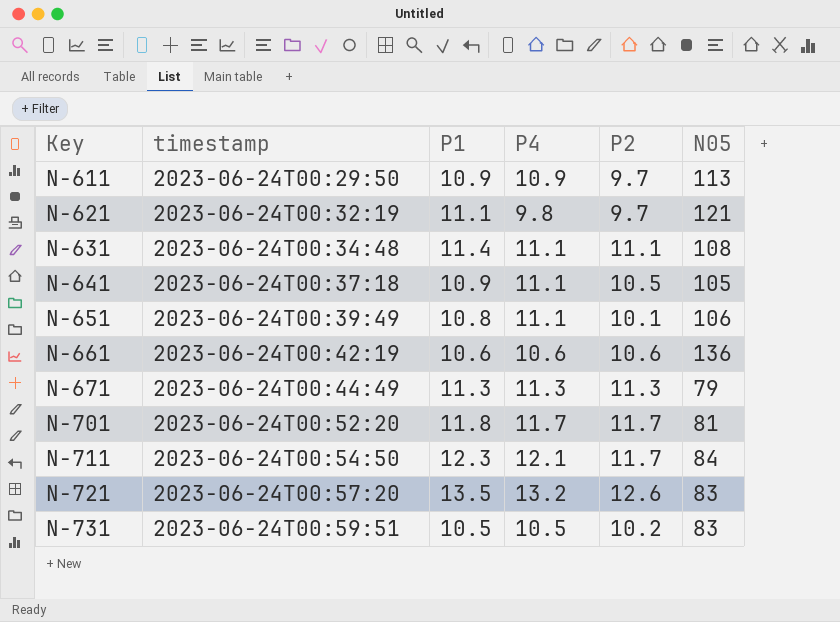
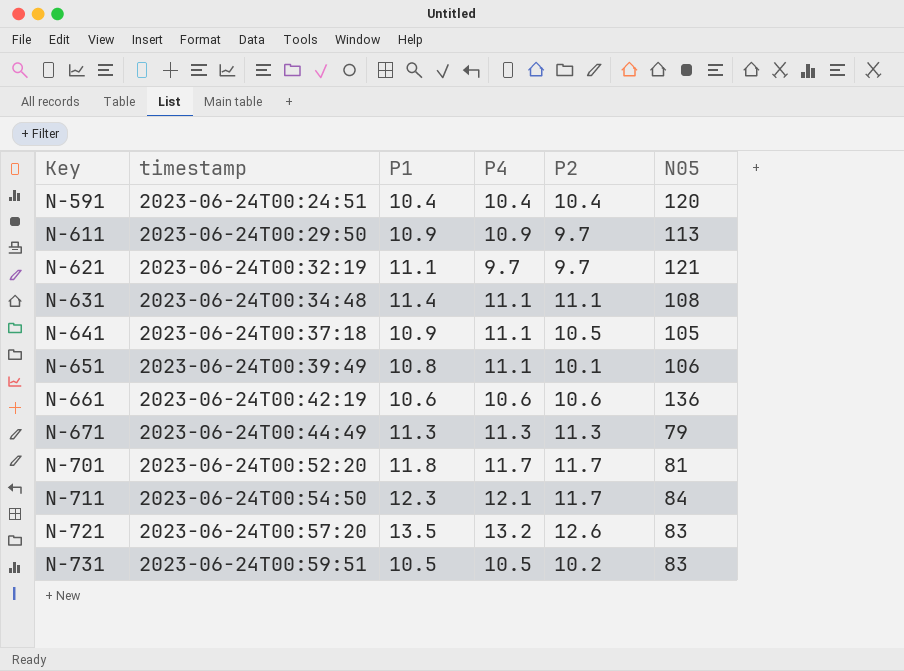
row N-591: none -> 2023-06-24T00:24:51 | 10.4 | 10.4 | 10.4 | 120
N-621 | P4: 9.8 -> 9.7

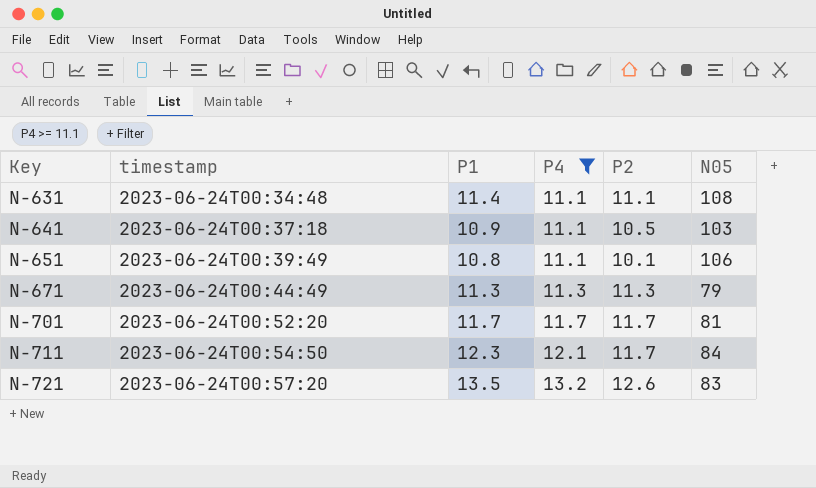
filter: none -> P4 >= 11.1
N-641 | N05: 105 -> 103
N-701 | P1: 11.8 -> 11.7

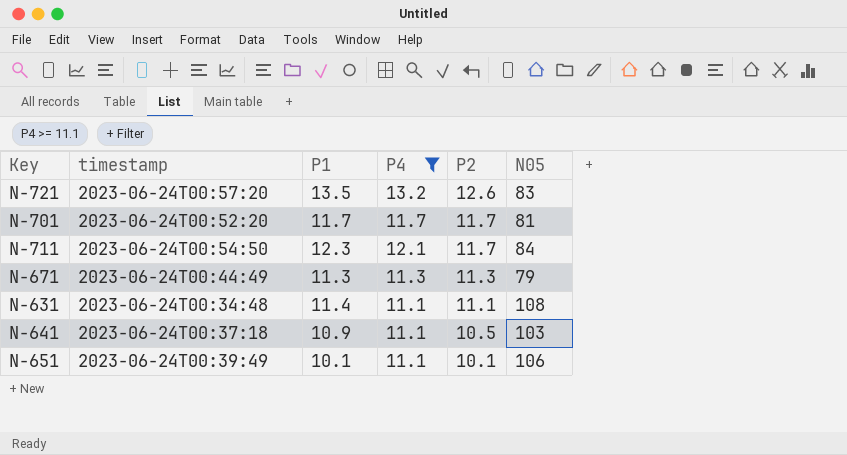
row order: Key ascending -> P2 descending
N-651 | P1: 10.8 -> 10.1

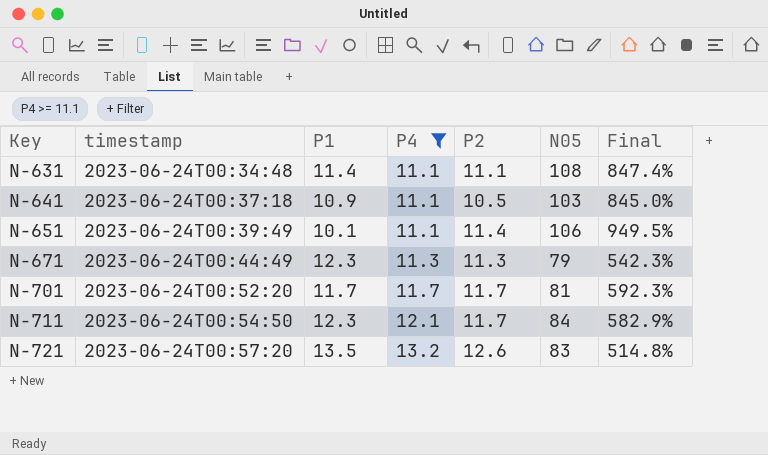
row order: P2 descending -> Key ascending
column Final | formula: none -> ([N05] - [P1]) / [P1]
N-651 | P2: 10.1 -> 11.4
N-671 | P1: 11.3 -> 12.3

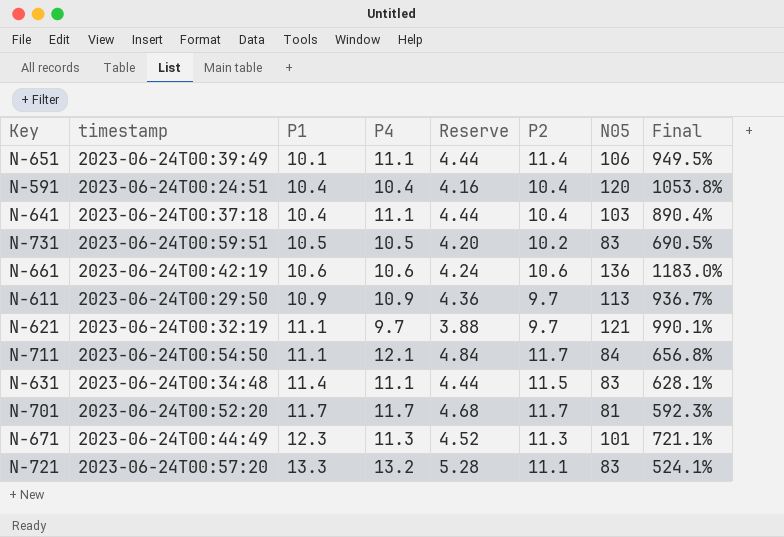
filter: P4 >= 11.1 -> none
row order: Key ascending -> P1 ascending
column Reserve | formula: none -> [P4] * 0.4
N-641 | P1: 10.9 -> 10.4
N-641 | P2: 10.5 -> 10.4
N-641 | Final: 845.0% -> 890.4%
N-711 | P1: 12.3 -> 11.1
N-711 | Final: 582.9% -> 656.8%
N-631 | P2: 11.1 -> 11.5
N-631 | N05: 108 -> 83
N-631 | Final: 847.4% -> 628.1%
N-671 | N05: 79 -> 101
N-671 | Final: 542.3% -> 721.1%
N-721 | P1: 13.5 -> 13.3
N-721 | P2: 12.6 -> 11.1
N-721 | Final: 514.8% -> 524.1%

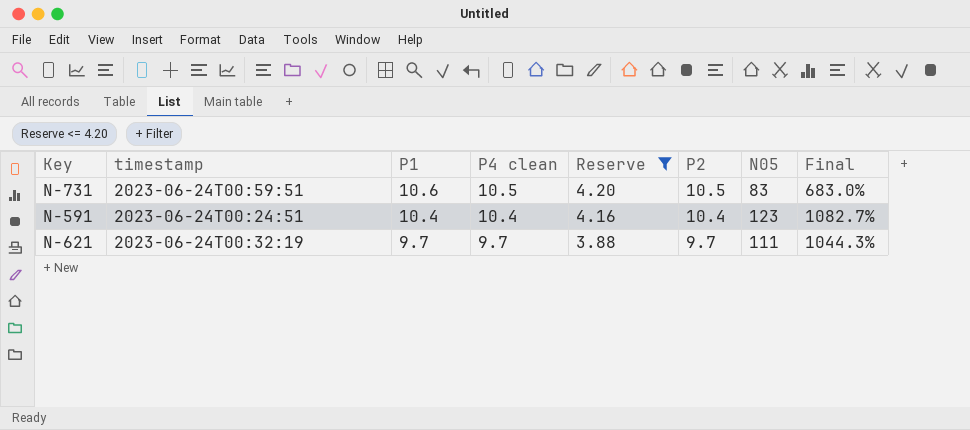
filter: none -> Reserve <= 4.20
row order: P1 ascending -> P1 descending
column name: P4 -> P4 clean
N-731 | P1: 10.5 -> 10.6
N-731 | P2: 10.2 -> 10.5
N-731 | Final: 690.5% -> 683.0%
N-591 | N05: 120 -> 123
N-591 | Final: 1053.8% -> 1082.7%
N-621 | P1: 11.1 -> 9.7
N-621 | N05: 121 -> 111
N-621 | Final: 990.1% -> 1044.3%

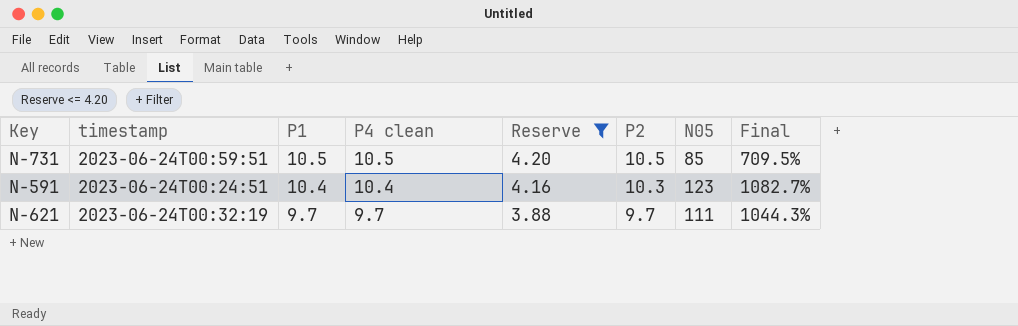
N-731 | P1: 10.6 -> 10.5
N-731 | N05: 83 -> 85
N-731 | Final: 683.0% -> 709.5%
N-591 | P2: 10.4 -> 10.3

